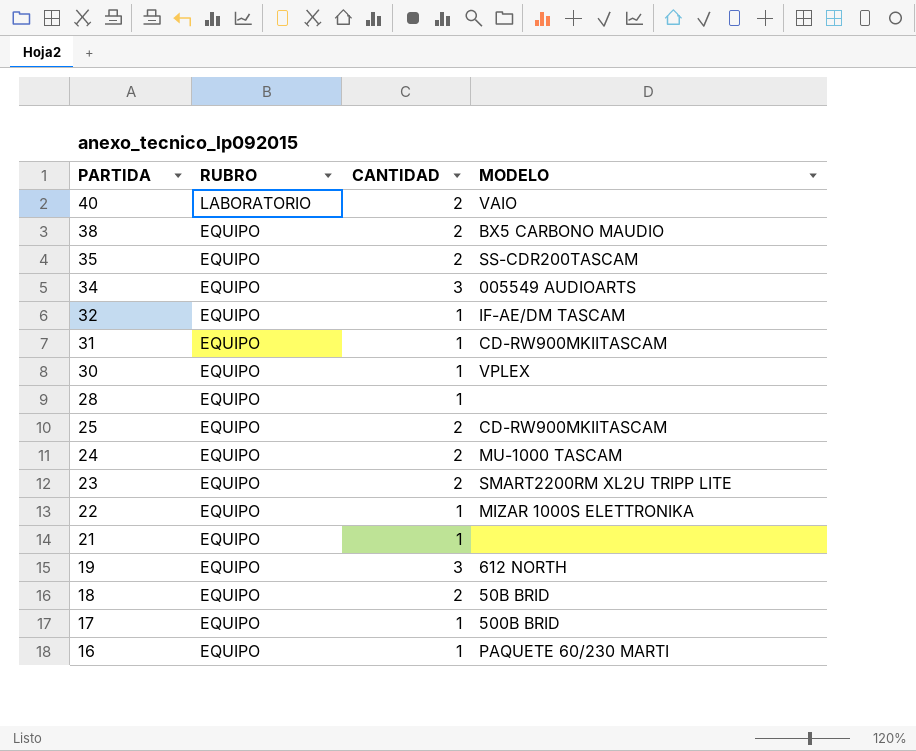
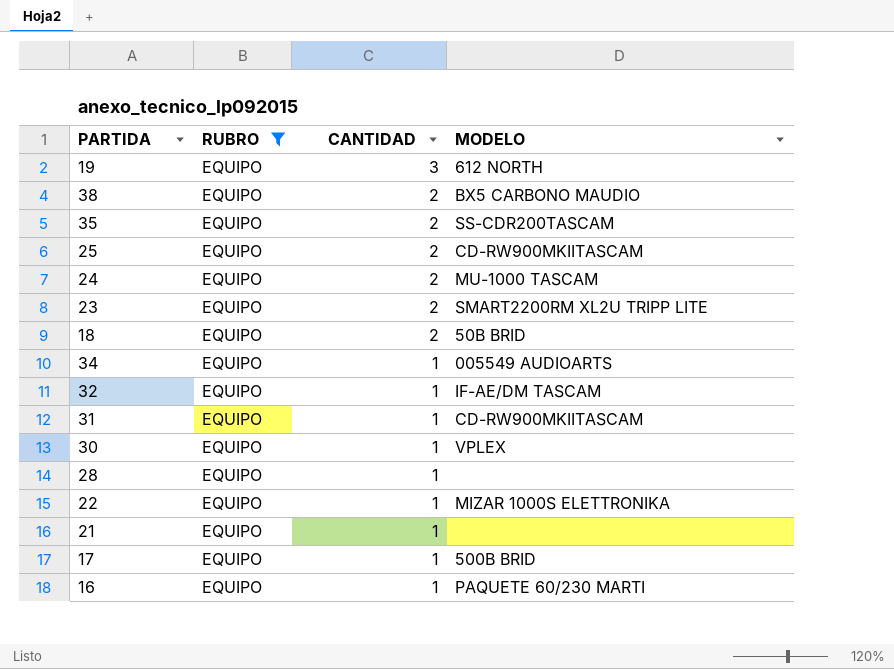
filter: none -> RUBRO = EQUIPO
row order: PARTIDA descending -> CANTIDAD descending
34 | CANTIDAD: 3 -> 1

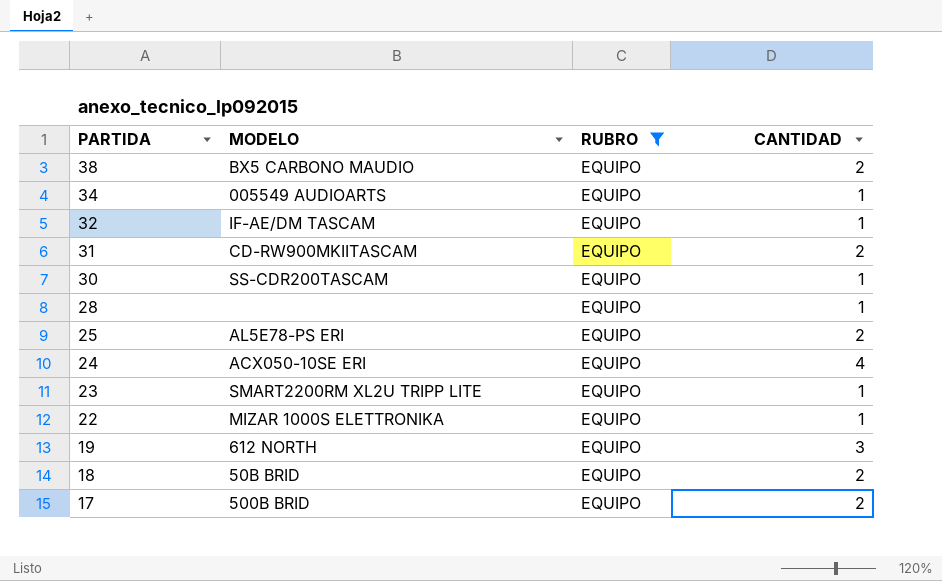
row order: CANTIDAD descending -> PARTIDA descending
column MODELO | position: 4 -> 2
row 35: EQUIPO | 2 | SS-CDR200TASCAM -> none
row 21: EQUIPO | 1 | none -> none
row 16: EQUIPO | 1 | PAQUETE 60/230 MARTI -> none
31 | CANTIDAD: 1 -> 2
30 | MODELO: VPLEX -> SS-CDR200TASCAM
25 | MODELO: CD-RW900MKIITASCAM -> AL5E78-PS ERI
24 | MODELO: MU-1000 TASCAM -> ACX050-10SE ERI
24 | CANTIDAD: 2 -> 4
23 | CANTIDAD: 2 -> 1
17 | CANTIDAD: 1 -> 2

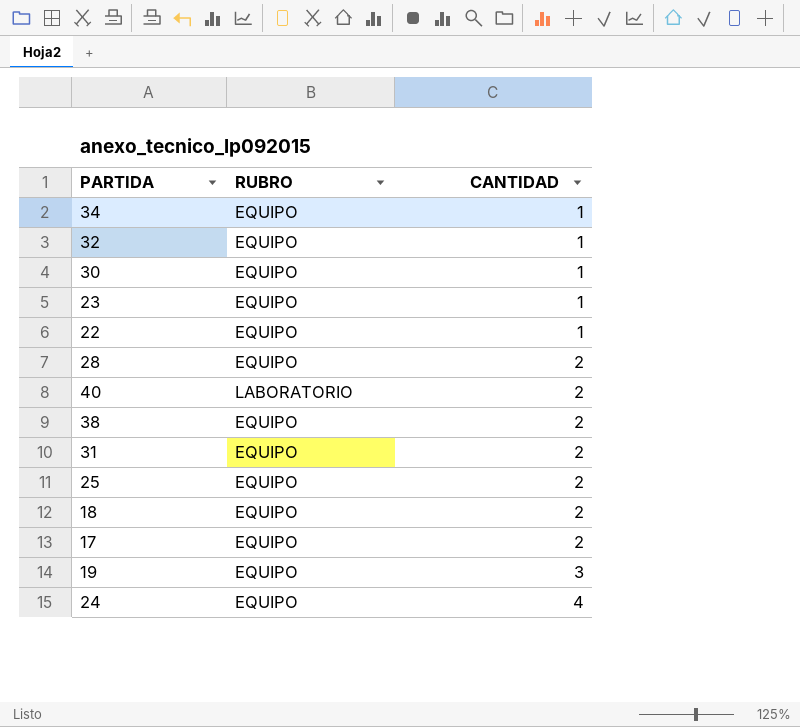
filter: RUBRO = EQUIPO -> none
row order: PARTIDA descending -> CANTIDAD ascending
column MODELO | position: 2 -> none
28 | CANTIDAD: 1 -> 2

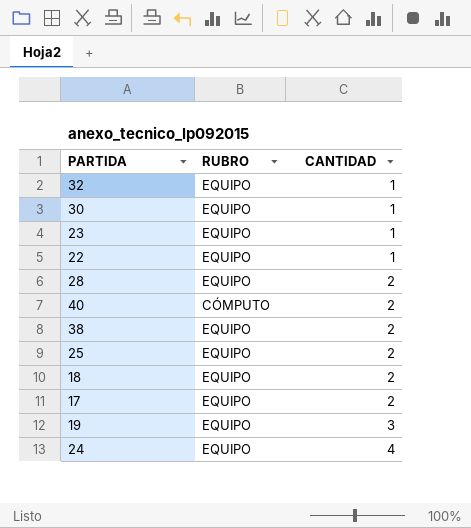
row 34: EQUIPO | 1 -> none
row 31: EQUIPO | 2 -> none
40 | RUBRO: LABORATORIO -> CÓMPUTO

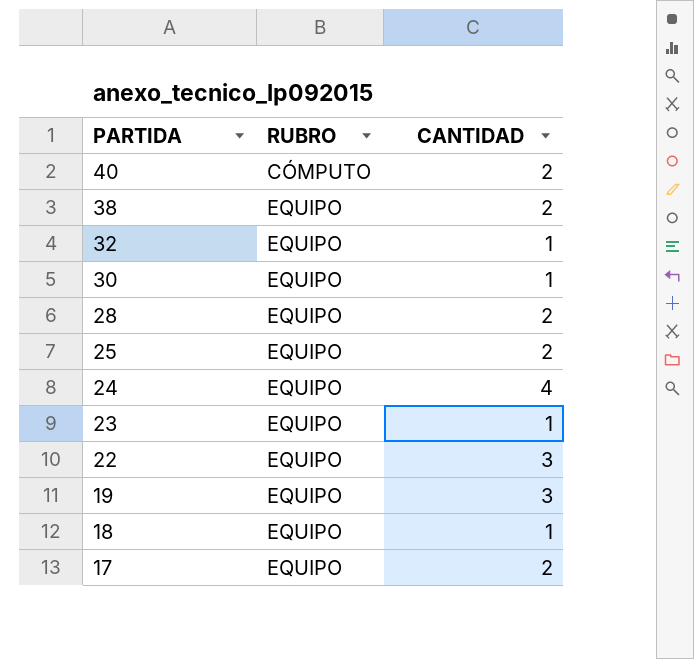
row order: CANTIDAD ascending -> PARTIDA descending
22 | CANTIDAD: 1 -> 3
18 | CANTIDAD: 2 -> 1

